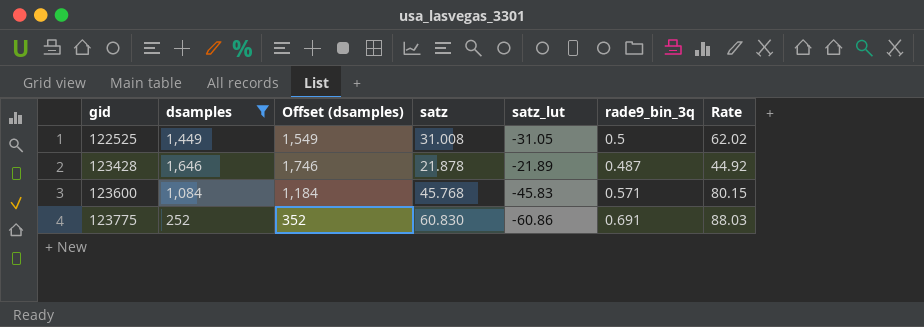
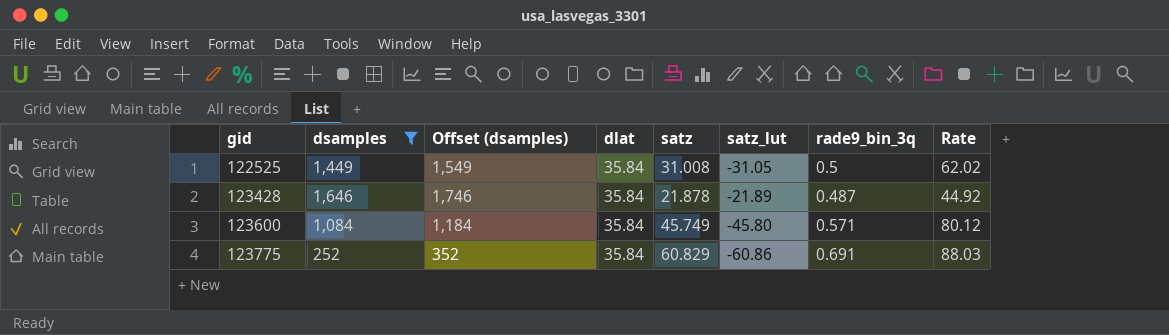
column dlat | position: none -> 4
123600 | satz: 45.768 -> 45.749
123600 | satz_lut: -45.83 -> -45.80
123600 | Rate: 80.15 -> 80.12
123775 | satz: 60.830 -> 60.829

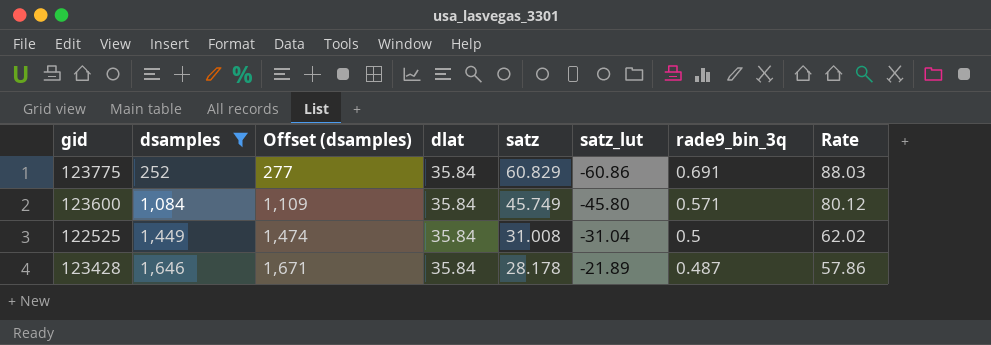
row order: gid ascending -> dsamples ascending
column Offset (dsamples) | formula: [dsamples] + 100 -> [dsamples] + 25
122525 | satz_lut: -31.05 -> -31.04
123428 | satz: 21.878 -> 28.178
123428 | Rate: 44.92 -> 57.86

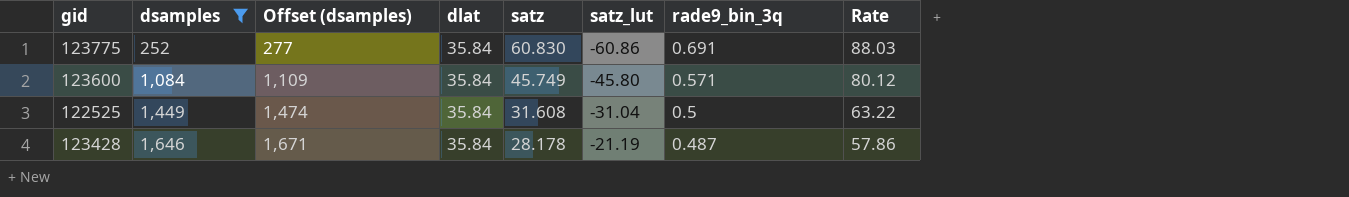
123775 | satz: 60.829 -> 60.830
122525 | satz: 31.008 -> 31.608
122525 | Rate: 62.02 -> 63.22
123428 | satz_lut: -21.89 -> -21.19

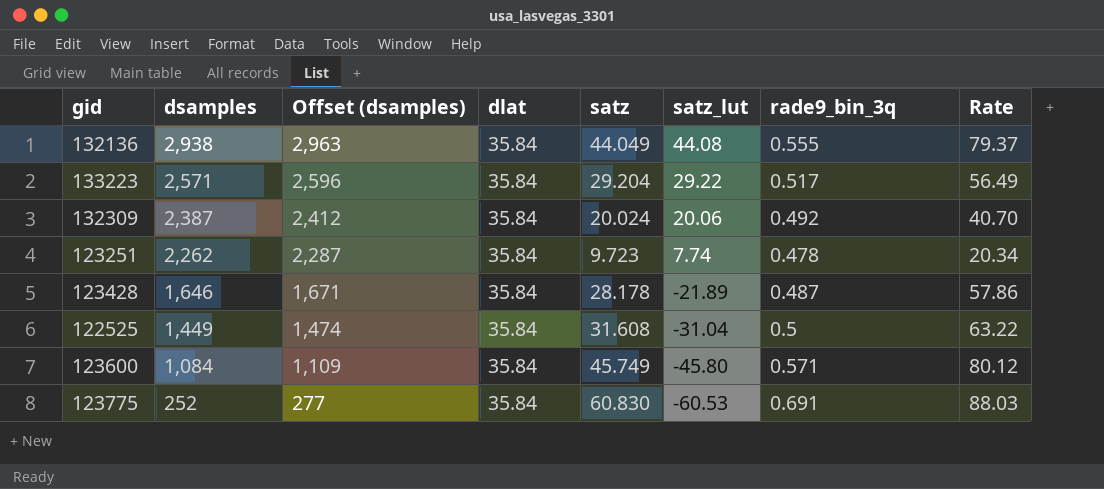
filter: dsamples <= 1,646 -> none
row order: dsamples ascending -> dsamples descending
123428 | satz_lut: -21.19 -> -21.89
123775 | satz_lut: -60.86 -> -60.53

